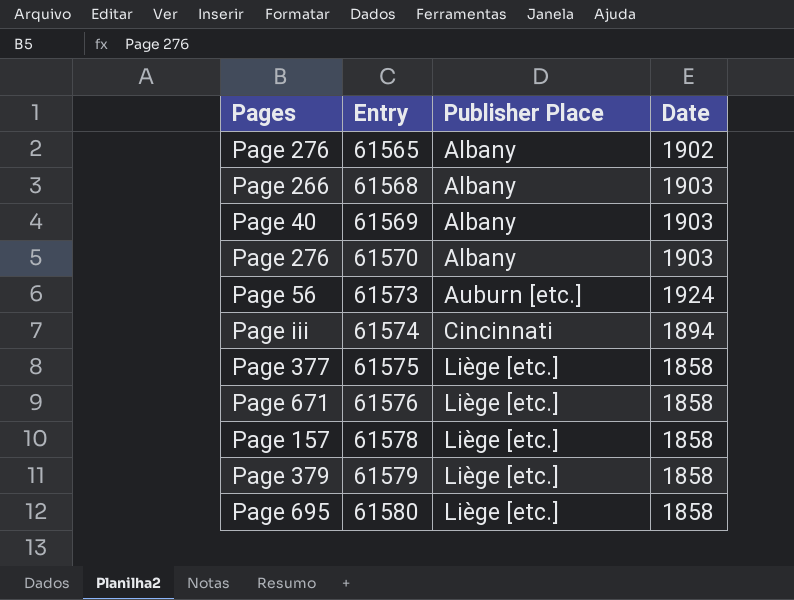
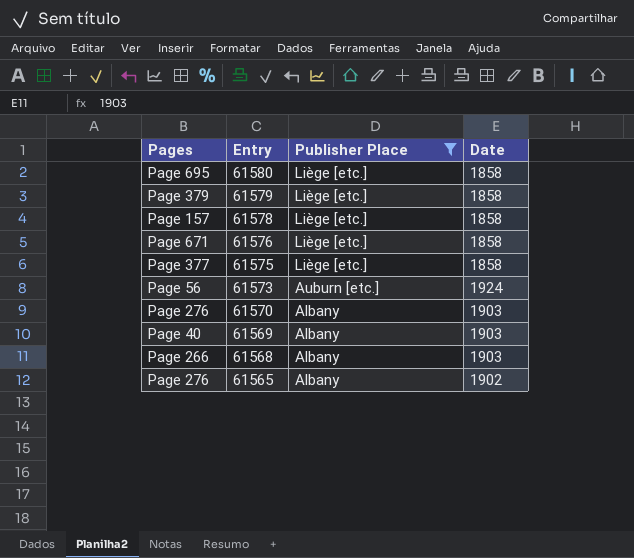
filter: none -> Publisher Place != Cincinnati
row order: Entry ascending -> Entry descending

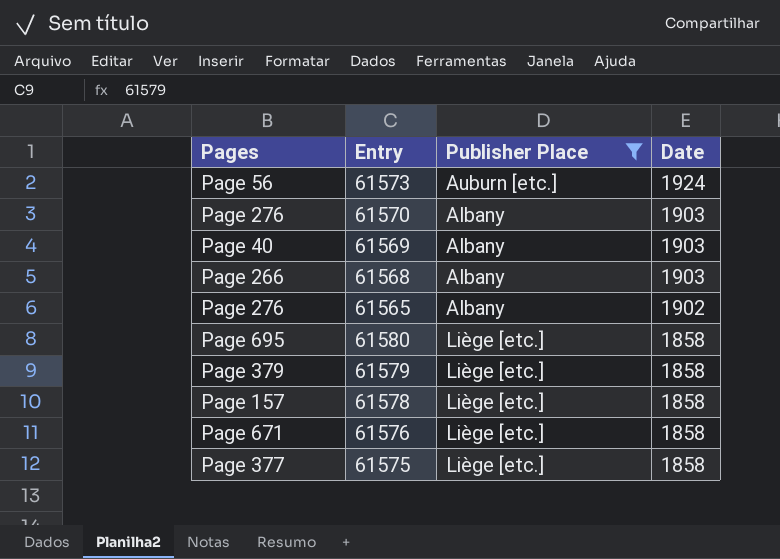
row order: Entry descending -> Date descending

